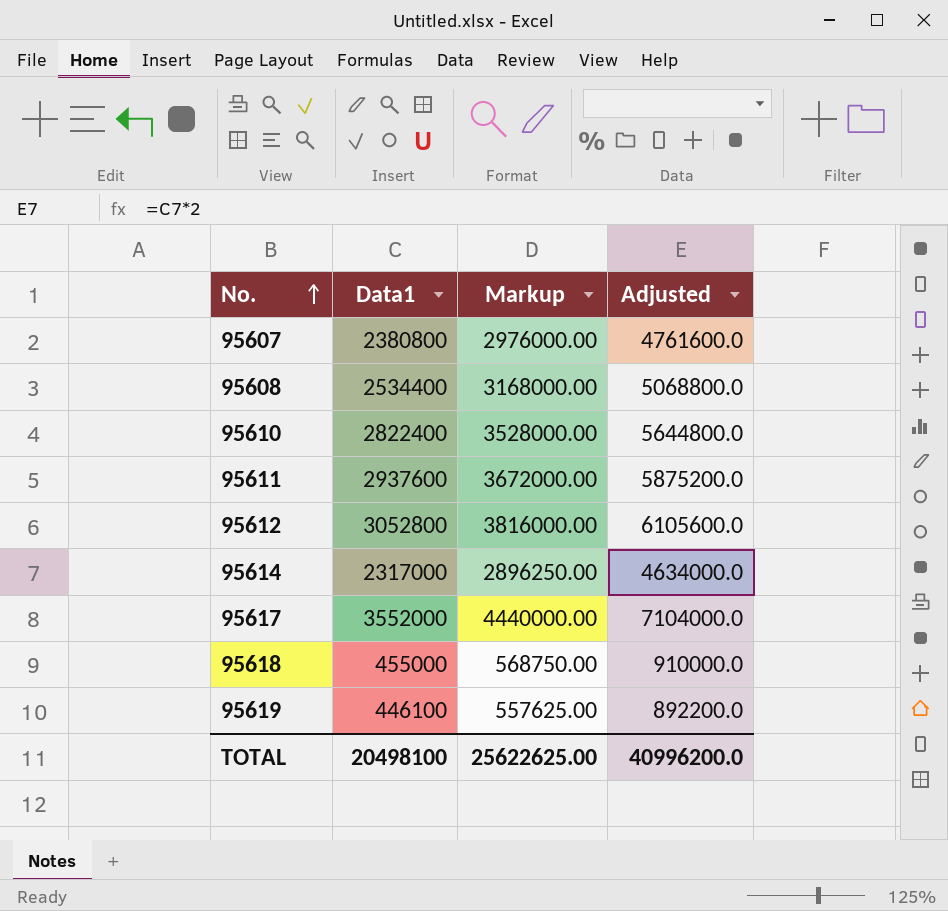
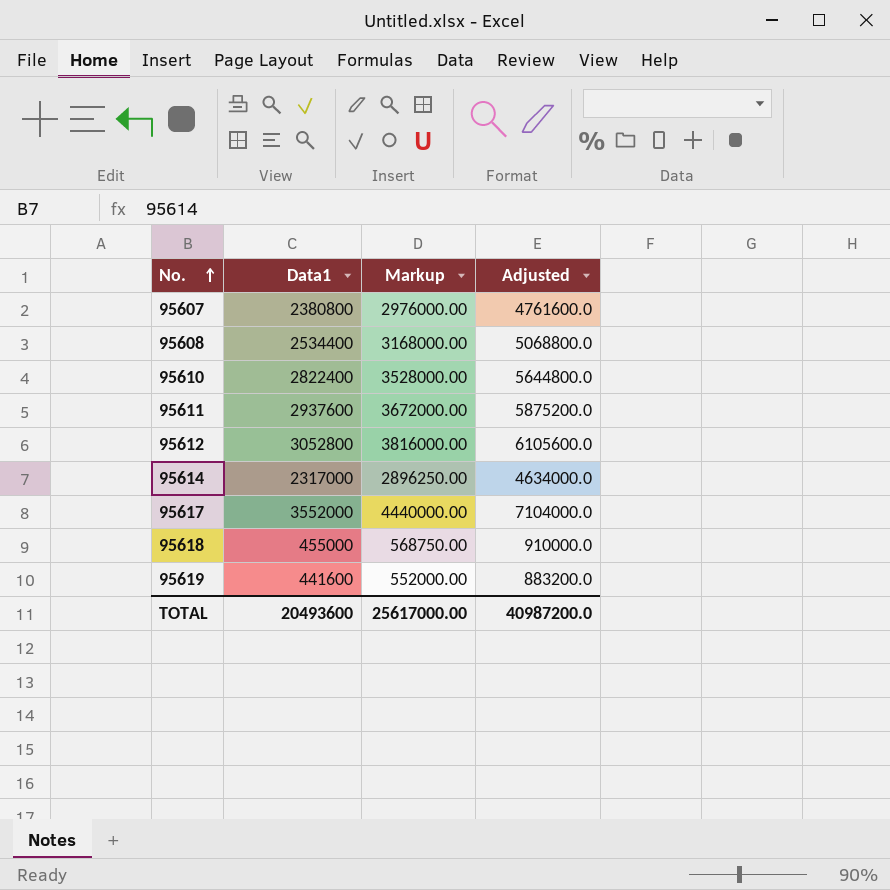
95619 | Data1: 446100 -> 441600
95619 | Markup: 557625.00 -> 552000.00
95619 | Adjusted: 892200.0 -> 883200.0
TOTAL | Data1: 20498100 -> 20493600
TOTAL | Markup: 25622625.00 -> 25617000.00
TOTAL | Adjusted: 40996200.0 -> 40987200.0

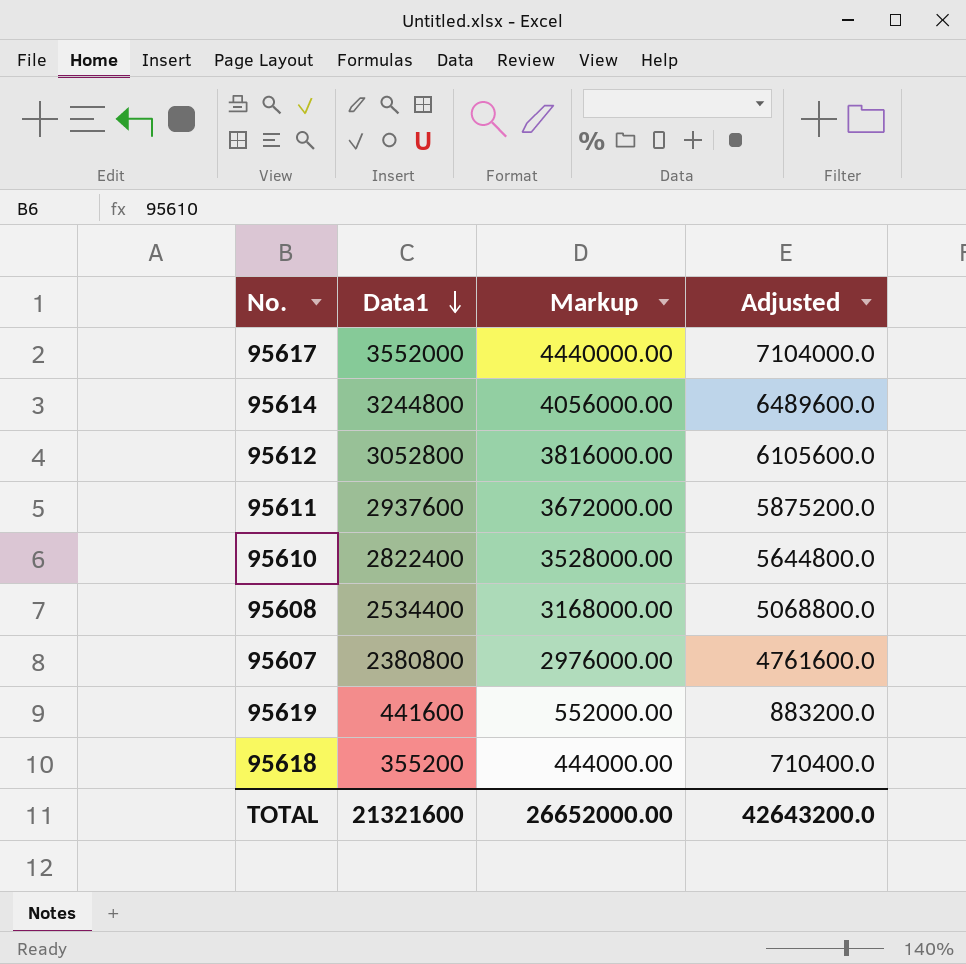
row order: No. ascending -> Data1 descending
95614 | Data1: 2317000 -> 3244800
95614 | Markup: 2896250.00 -> 4056000.00
95614 | Adjusted: 4634000.0 -> 6489600.0
95618 | Data1: 455000 -> 355200
95618 | Markup: 568750.00 -> 444000.00
95618 | Adjusted: 910000.0 -> 710400.0
TOTAL | Data1: 20493600 -> 21321600
TOTAL | Markup: 25617000.00 -> 26652000.00
TOTAL | Adjusted: 40987200.0 -> 42643200.0

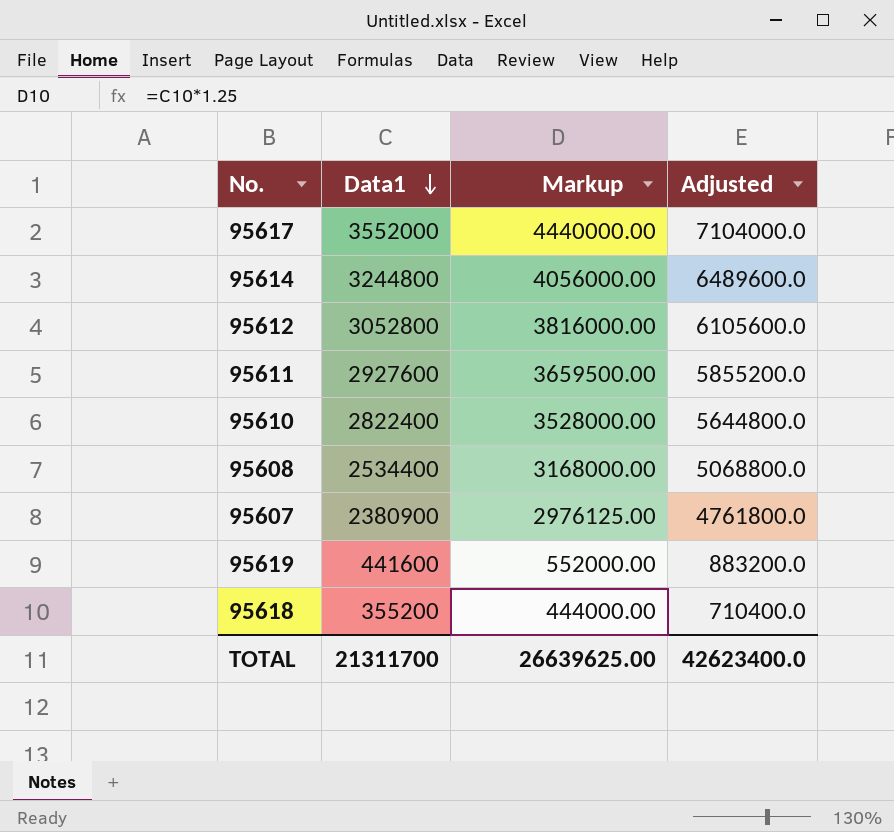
95611 | Data1: 2937600 -> 2927600
95611 | Markup: 3672000.00 -> 3659500.00
95611 | Adjusted: 5875200.0 -> 5855200.0
95607 | Data1: 2380800 -> 2380900
95607 | Markup: 2976000.00 -> 2976125.00
95607 | Adjusted: 4761600.0 -> 4761800.0
TOTAL | Data1: 21321600 -> 21311700
TOTAL | Markup: 26652000.00 -> 26639625.00
TOTAL | Adjusted: 42643200.0 -> 42623400.0

